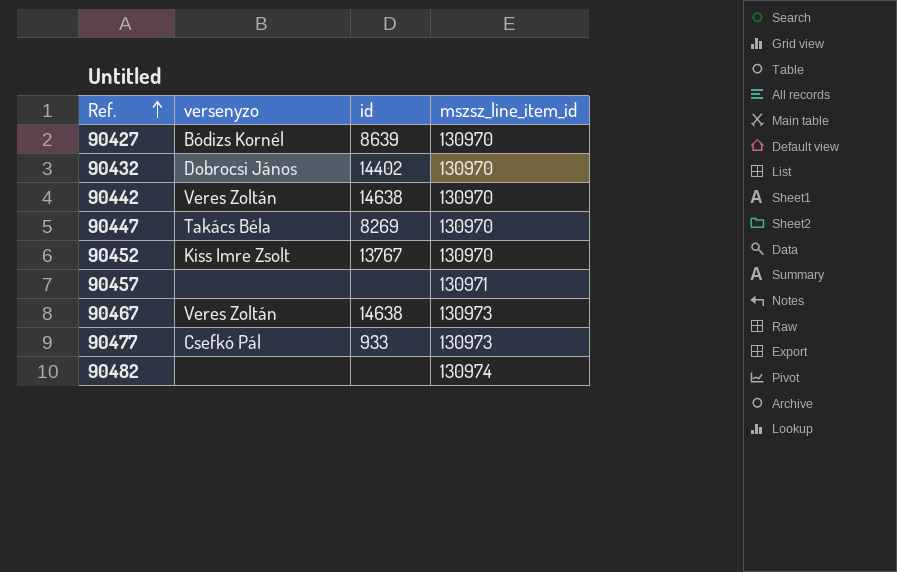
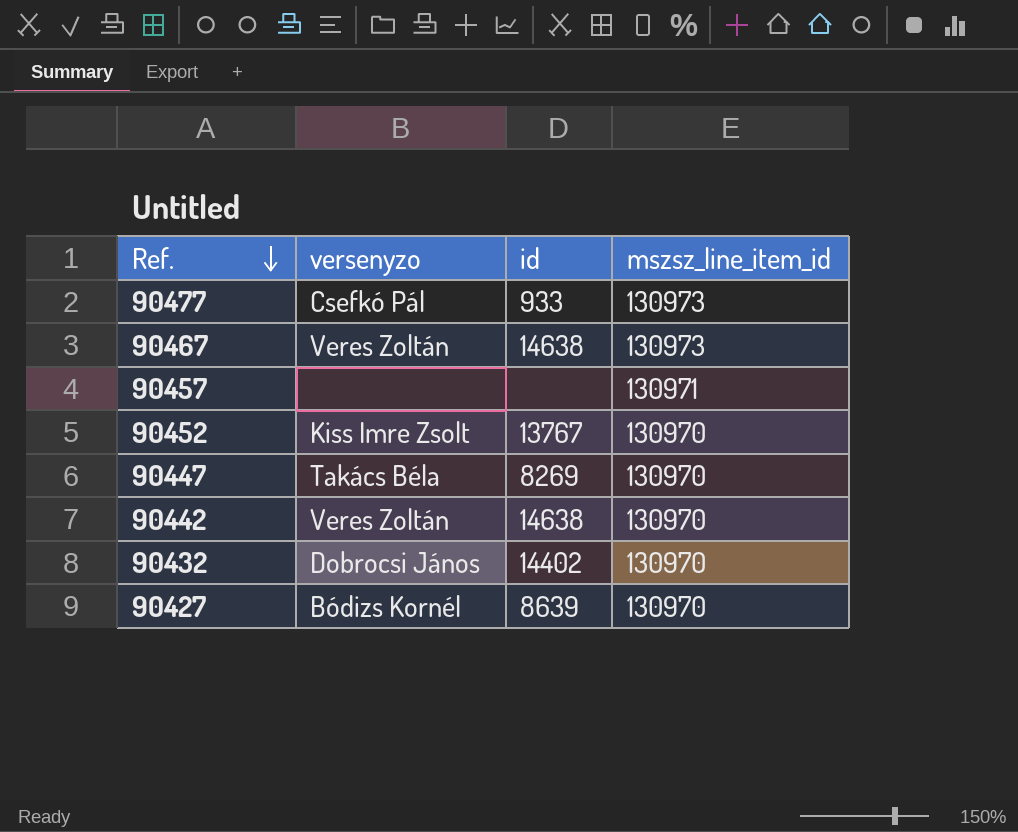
row order: Ref. ascending -> Ref. descending
row 90482: none | none | 130974 -> none

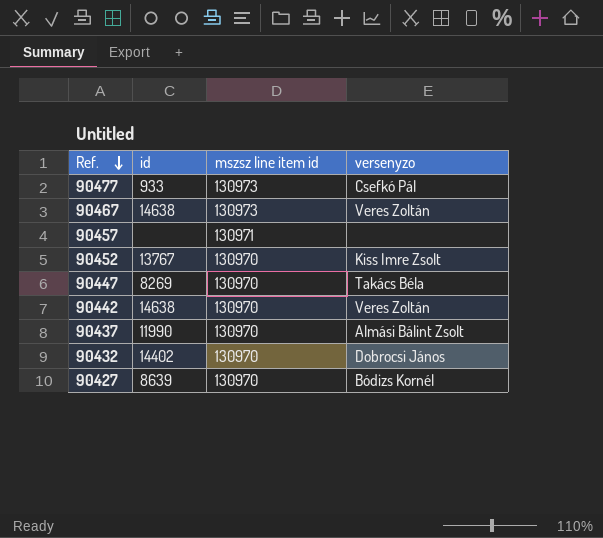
column name: mszsz_line_item_id -> mszsz line item id
column versenyzo | position: 2 -> 4
row 90437: none -> 11990 | 130970 | Almási Bálint Zsolt

